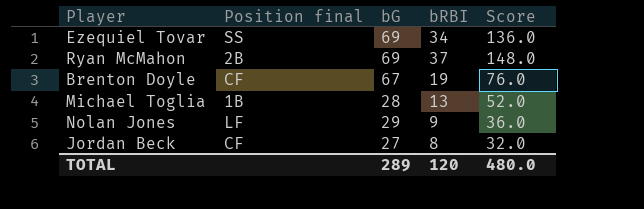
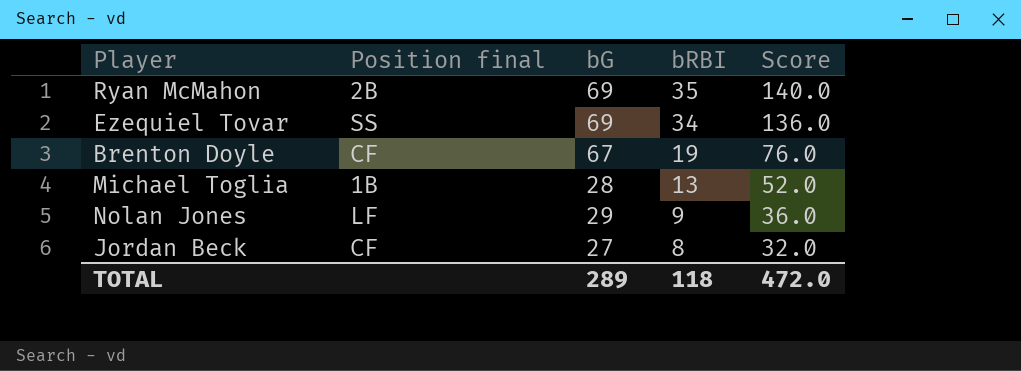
row order: none -> bRBI descending
Ryan McMahon | bRBI: 37 -> 35
Ryan McMahon | Score: 148.0 -> 140.0
TOTAL | bRBI: 120 -> 118
TOTAL | Score: 480.0 -> 472.0

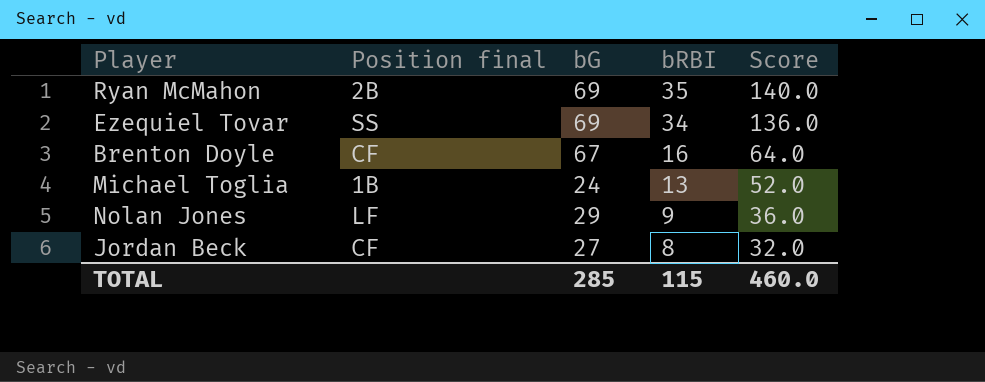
Brenton Doyle | bRBI: 19 -> 16
Brenton Doyle | Score: 76.0 -> 64.0
Michael Toglia | bG: 28 -> 24
TOTAL | bG: 289 -> 285
TOTAL | bRBI: 118 -> 115
TOTAL | Score: 472.0 -> 460.0

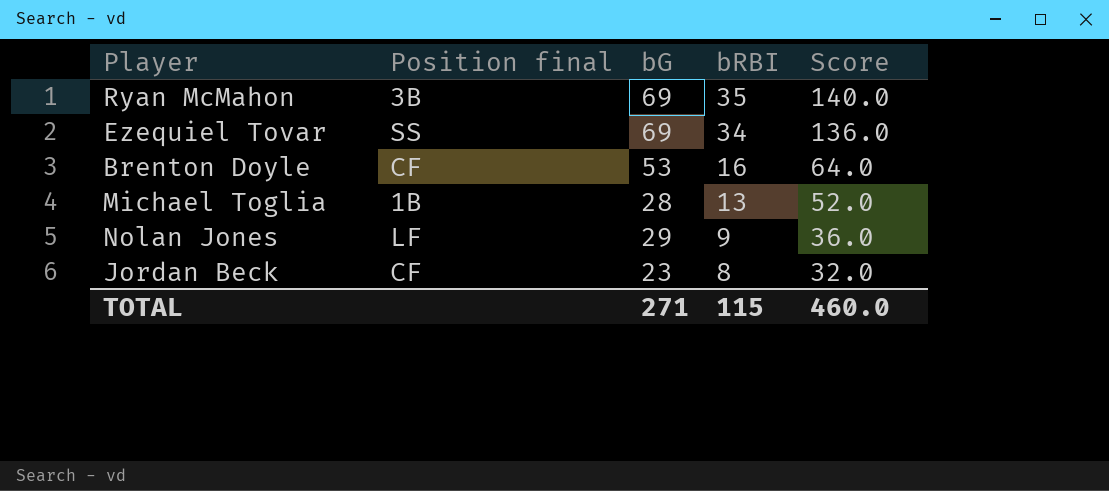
Ryan McMahon | Position final: 2B -> 3B
Brenton Doyle | bG: 67 -> 53
Michael Toglia | bG: 24 -> 28
Jordan Beck | bG: 27 -> 23
TOTAL | bG: 285 -> 271

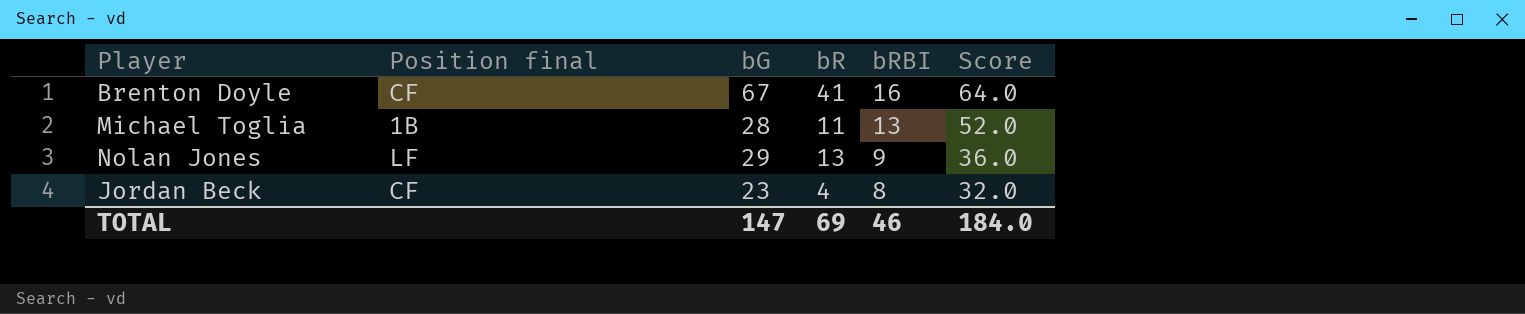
column bR | position: none -> 4
row Ryan McMahon: 3B | 69 | 35 | 140.0 -> none
row Ezequiel Tovar: SS | 69 | 34 | 136.0 -> none
Brenton Doyle | bG: 53 -> 67
TOTAL | bG: 271 -> 147
TOTAL | bRBI: 115 -> 46
TOTAL | Score: 460.0 -> 184.0

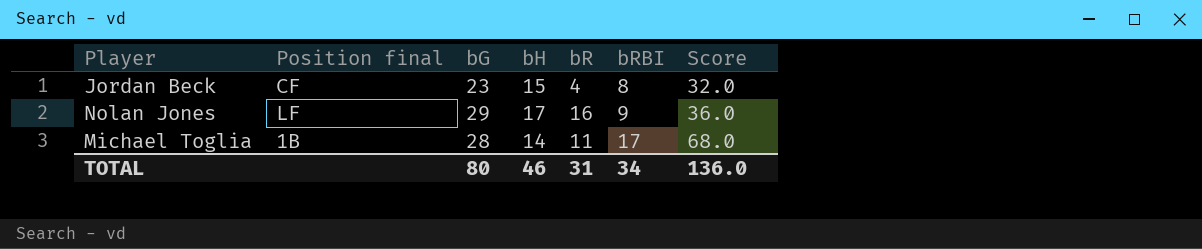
row order: bRBI descending -> bRBI ascending
column bH | position: none -> 4
row Brenton Doyle: CF | 67 | 41 | 16 | 64.0 -> none
Nolan Jones | bR: 13 -> 16
Michael Toglia | bRBI: 13 -> 17
Michael Toglia | Score: 52.0 -> 68.0
TOTAL | bG: 147 -> 80
TOTAL | bR: 69 -> 31
TOTAL | bRBI: 46 -> 34
TOTAL | Score: 184.0 -> 136.0

